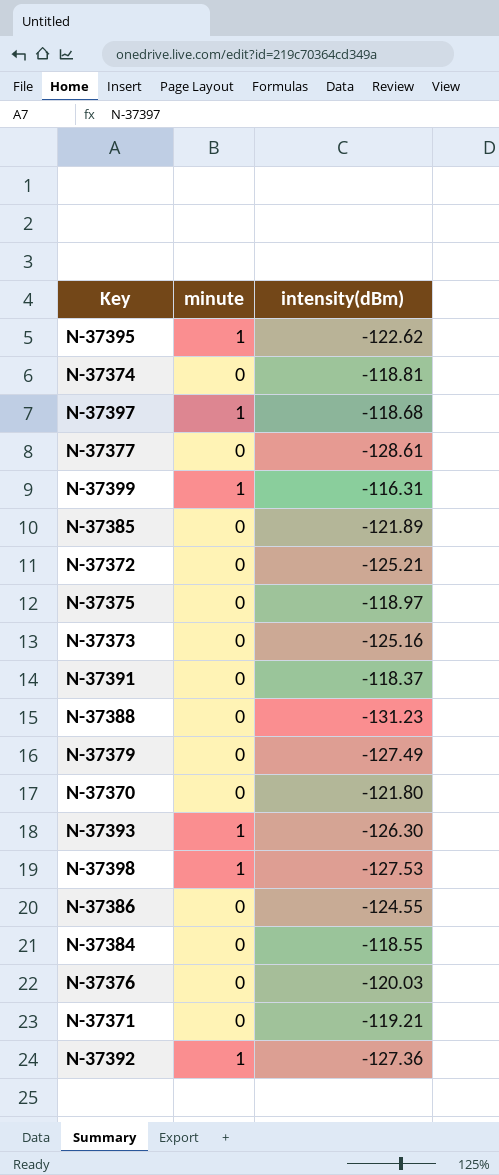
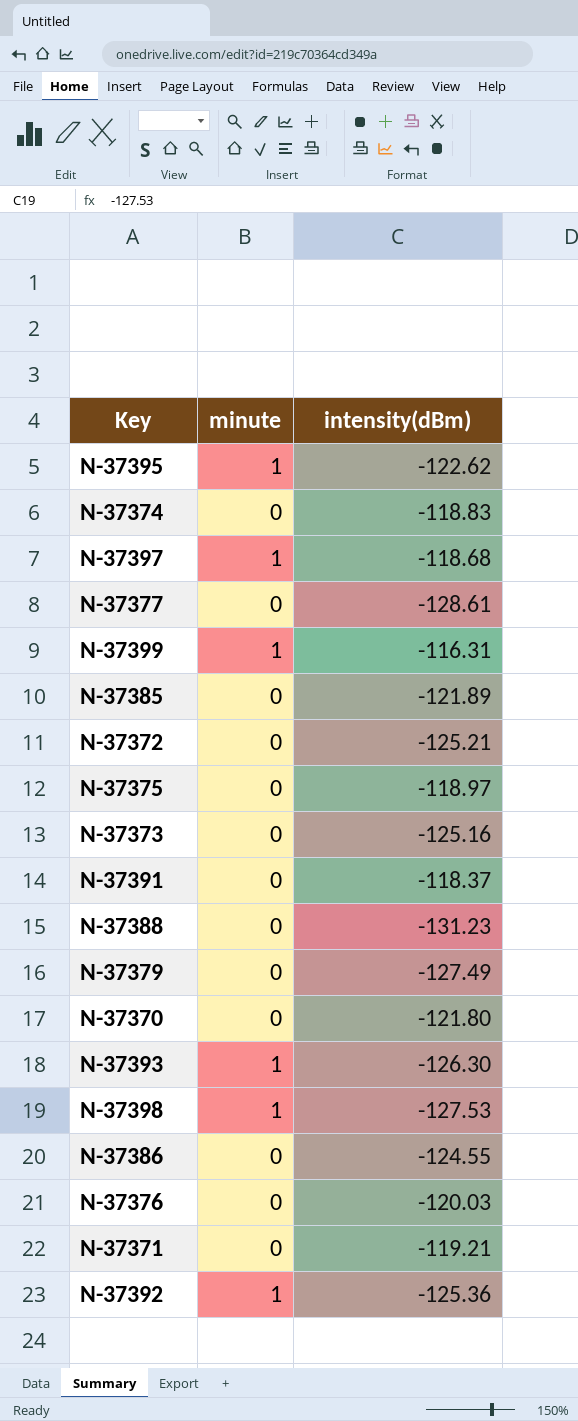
row N-37384: 0 | -118.55 -> none
N-37374 | intensity(dBm): -118.81 -> -118.83
N-37392 | intensity(dBm): -127.36 -> -125.36

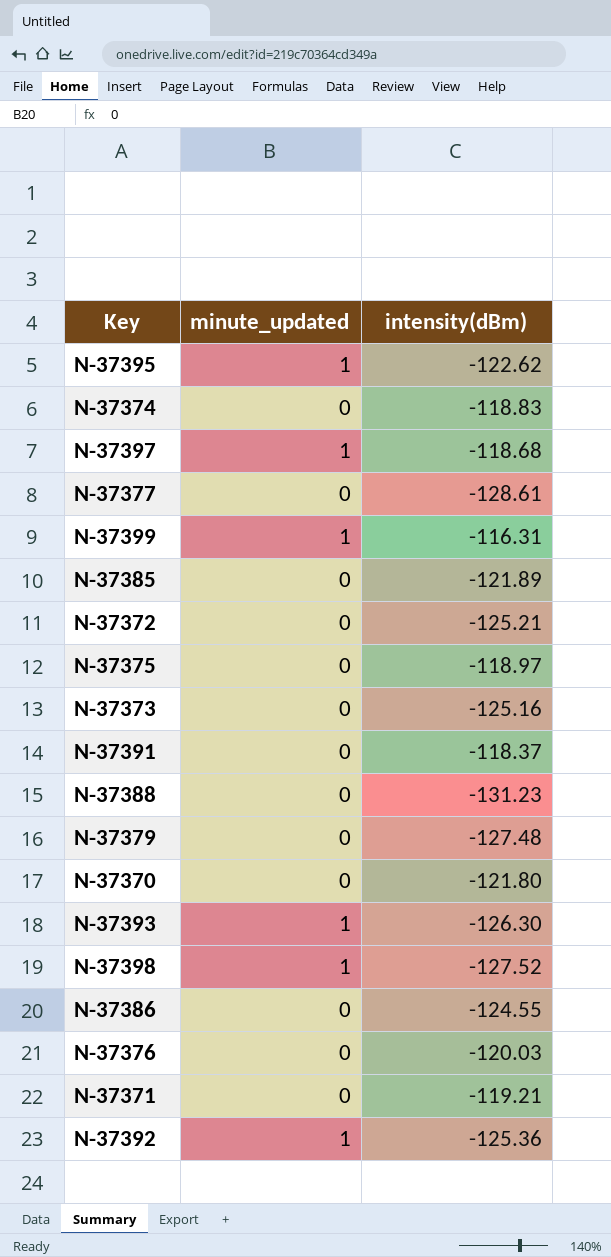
column name: minute -> minute_updated
N-37379 | intensity(dBm): -127.49 -> -127.48
N-37398 | intensity(dBm): -127.53 -> -127.52

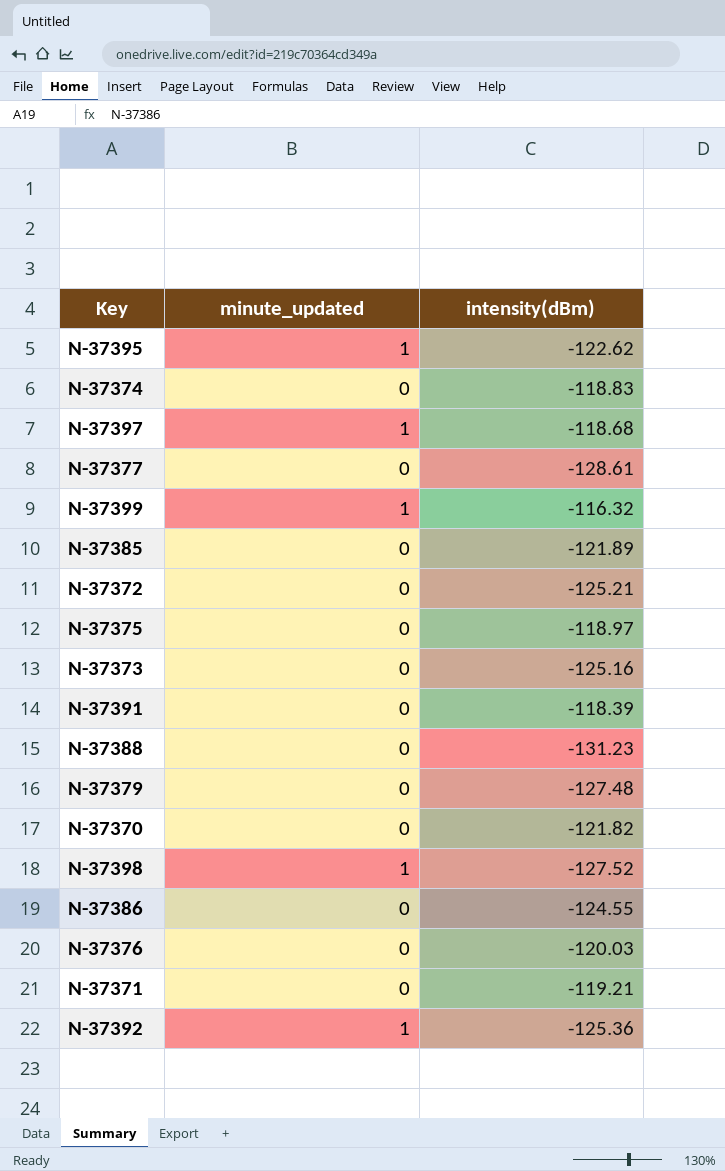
row N-37393: 1 | -126.30 -> none
N-37399 | intensity(dBm): -116.31 -> -116.32
N-37391 | intensity(dBm): -118.37 -> -118.39
N-37370 | intensity(dBm): -121.80 -> -121.82

